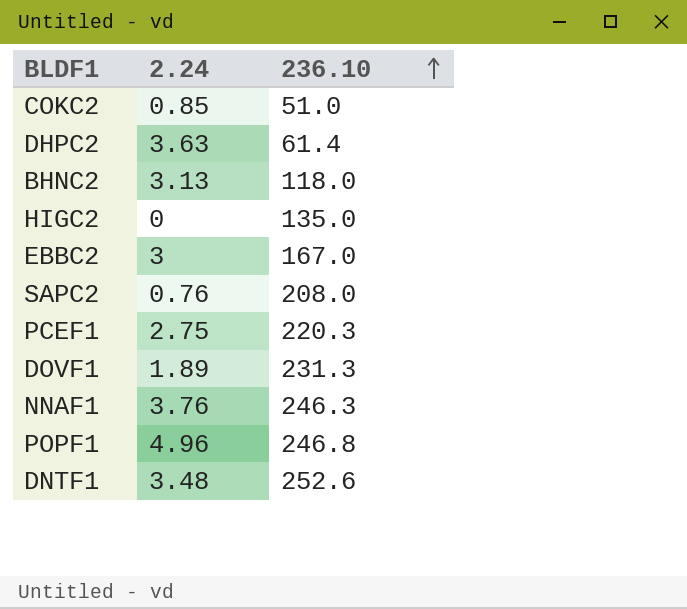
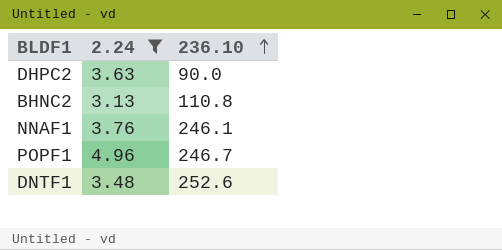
filter: none -> 2.24 >= 3.13
DHPC2 | 236.10: 61.4 -> 90.0
BHNC2 | 236.10: 118.0 -> 110.8
NNAF1 | 236.10: 246.3 -> 246.1
POPF1 | 236.10: 246.8 -> 246.7

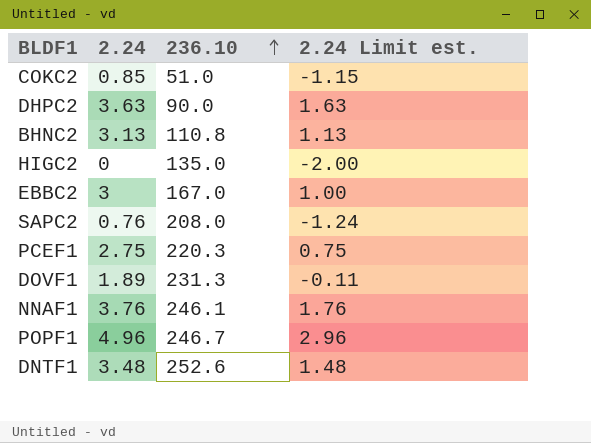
filter: 2.24 >= 3.13 -> none
column 2.24 Limit est. | formula: none -> [2.24] - 2

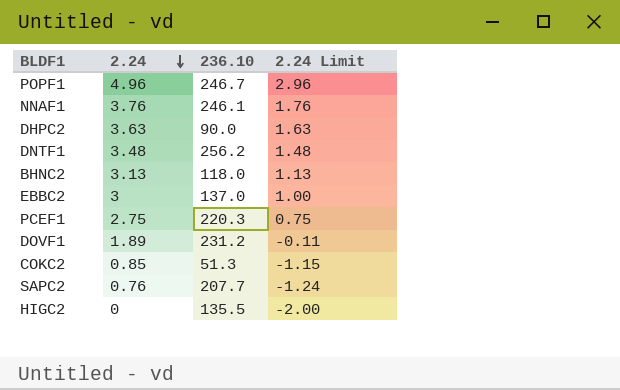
row order: 236.10 ascending -> 2.24 descending
column name: 2.24 Limit est. -> 2.24 Limit
DNTF1 | 236.10: 252.6 -> 256.2
BHNC2 | 236.10: 110.8 -> 118.0
EBBC2 | 236.10: 167.0 -> 137.0
DOVF1 | 236.10: 231.3 -> 231.2
COKC2 | 236.10: 51.0 -> 51.3
SAPC2 | 236.10: 208.0 -> 207.7
HIGC2 | 236.10: 135.0 -> 135.5

